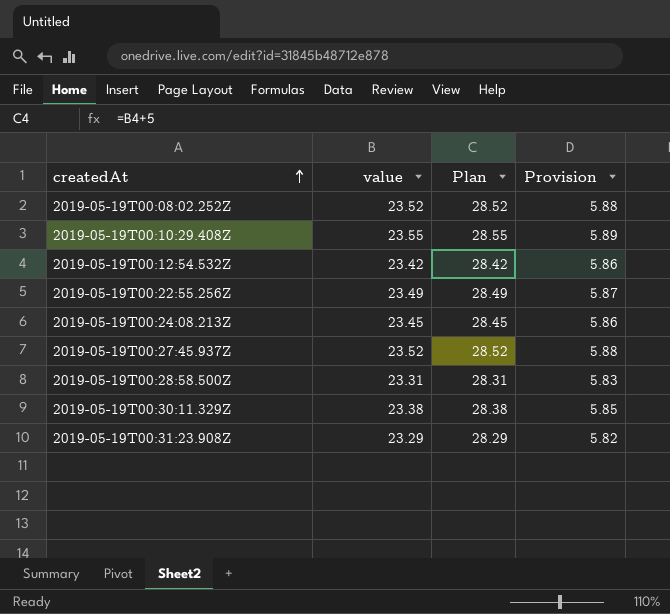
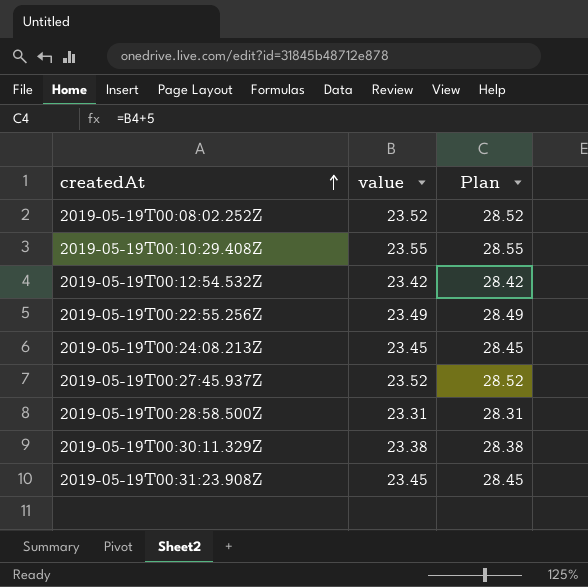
column Provision | formula: [value] * 0.25 -> none
2019-05-19T00:31:23.908Z | value: 23.29 -> 23.45
2019-05-19T00:31:23.908Z | Plan: 28.29 -> 28.45

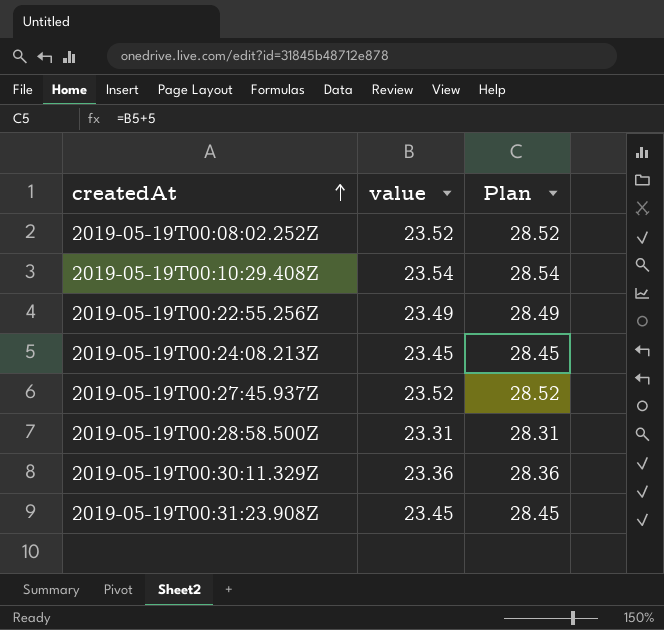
row 2019-05-19T00:12:54.532Z: 23.42 | 28.42 -> none
2019-05-19T00:10:29.408Z | value: 23.55 -> 23.54
2019-05-19T00:10:29.408Z | Plan: 28.55 -> 28.54
2019-05-19T00:30:11.329Z | value: 23.38 -> 23.36
2019-05-19T00:30:11.329Z | Plan: 28.38 -> 28.36

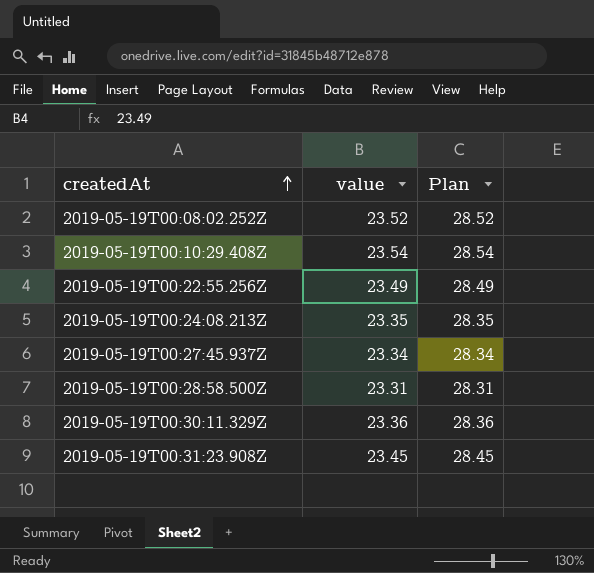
2019-05-19T00:24:08.213Z | value: 23.45 -> 23.35
2019-05-19T00:24:08.213Z | Plan: 28.45 -> 28.35
2019-05-19T00:27:45.937Z | value: 23.52 -> 23.34
2019-05-19T00:27:45.937Z | Plan: 28.52 -> 28.34

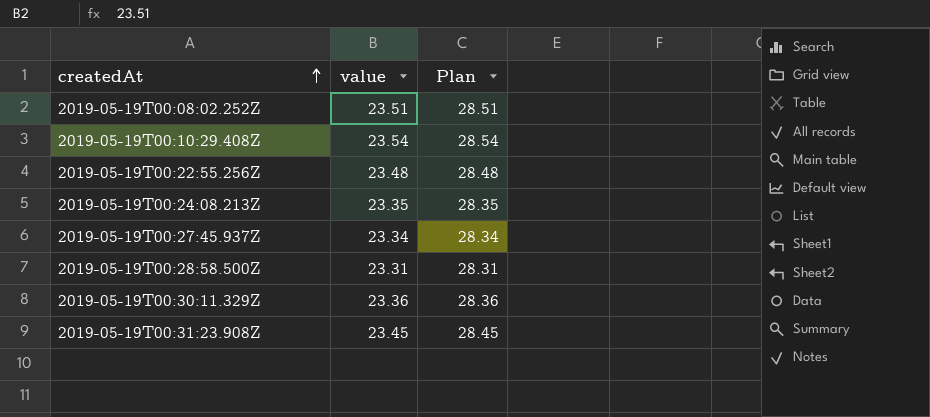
2019-05-19T00:08:02.252Z | value: 23.52 -> 23.51
2019-05-19T00:08:02.252Z | Plan: 28.52 -> 28.51
2019-05-19T00:22:55.256Z | value: 23.49 -> 23.48
2019-05-19T00:22:55.256Z | Plan: 28.49 -> 28.48

